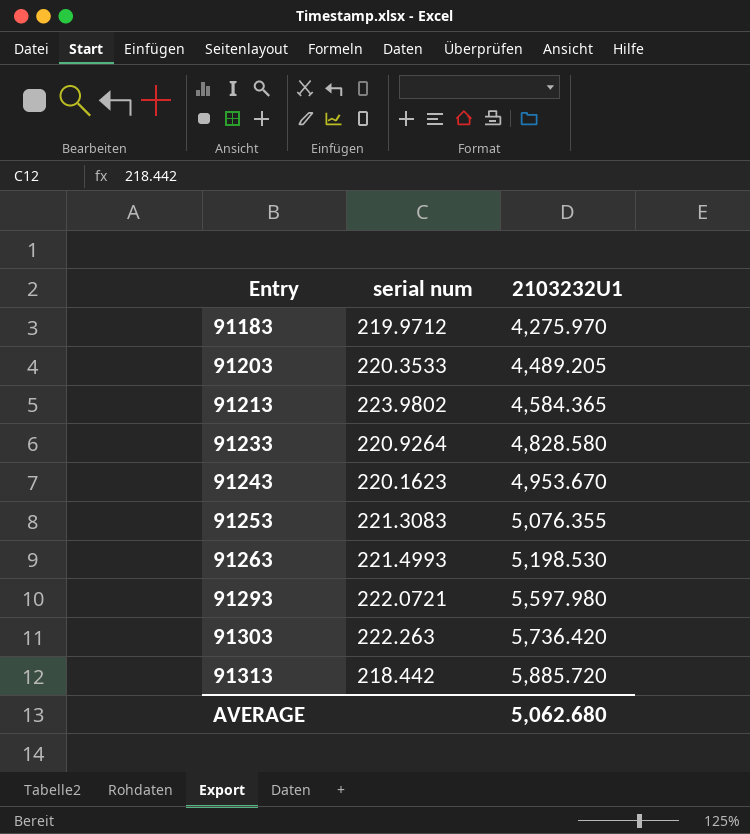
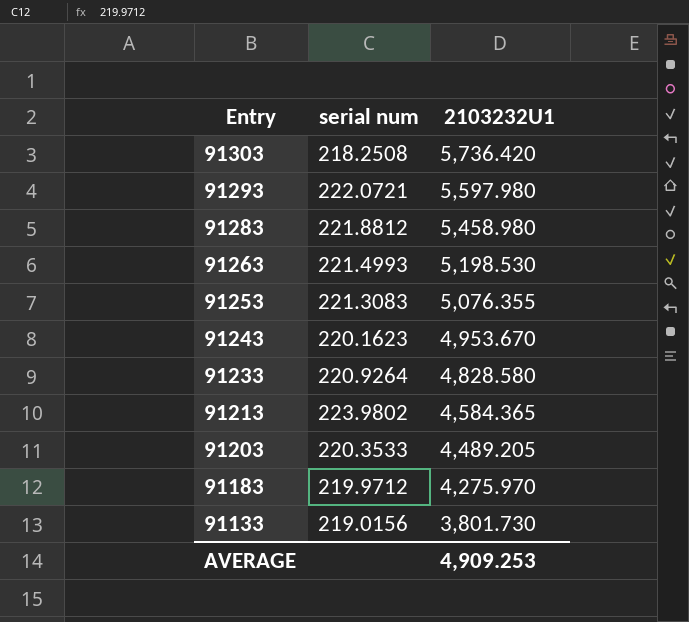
row order: Entry ascending -> Entry descending
row 91313: 218.442 | 5,885.720 -> none
91303 | serial num: 222.263 -> 218.2508
row 91283: none -> 221.8812 | 5,458.980
row 91133: none -> 219.0156 | 3,801.730
AVERAGE | 2103232U1: 5,062.680 -> 4,909.253

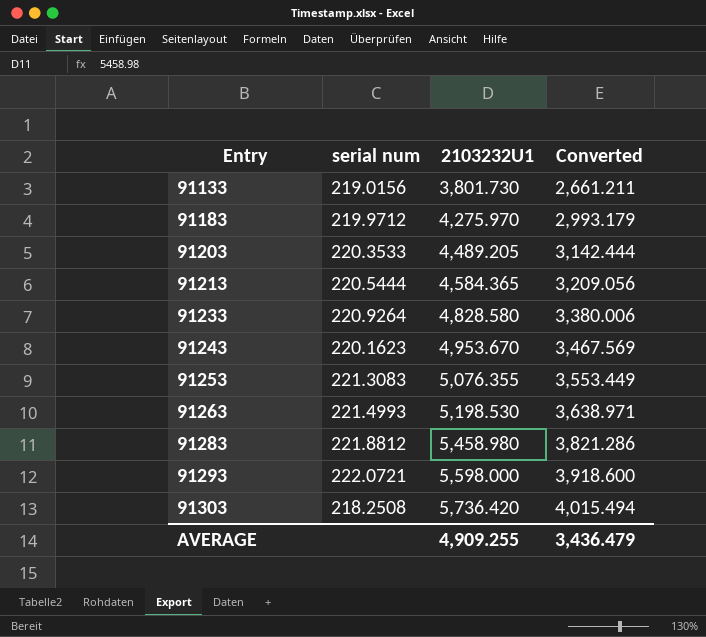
row order: Entry descending -> Entry ascending
column Converted | formula: none -> [2103232U1] * 0.7
91213 | serial num: 223.9802 -> 220.5444
91293 | 2103232U1: 5,597.980 -> 5,598.000
AVERAGE | 2103232U1: 4,909.253 -> 4,909.255

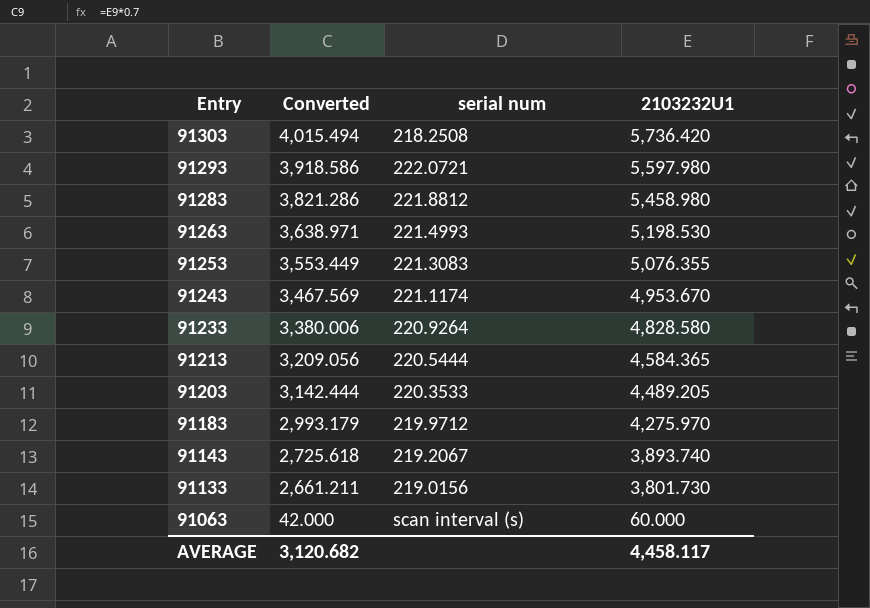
row order: Entry ascending -> Entry descending
column Converted | position: 4 -> 2
91293 | Converted: 3,918.600 -> 3,918.586
91293 | 2103232U1: 5,598.000 -> 5,597.980
91243 | serial num: 220.1623 -> 221.1174
row 91143: none -> 2,725.618 | 219.2067 | 3,893.740
row 91063: none -> 42.000 | scan interval (s) | 60.000
AVERAGE | Converted: 3,436.479 -> 3,120.682
AVERAGE | 2103232U1: 4,909.255 -> 4,458.117

